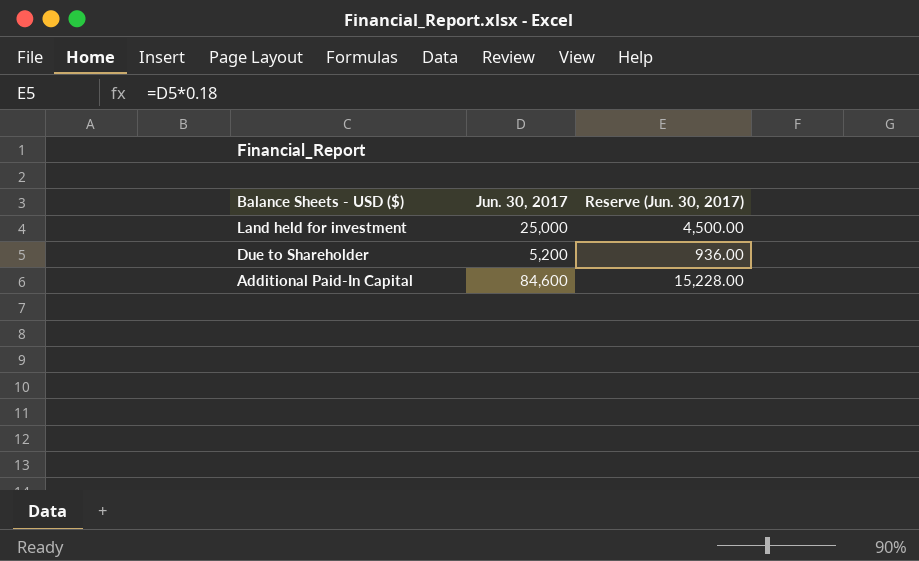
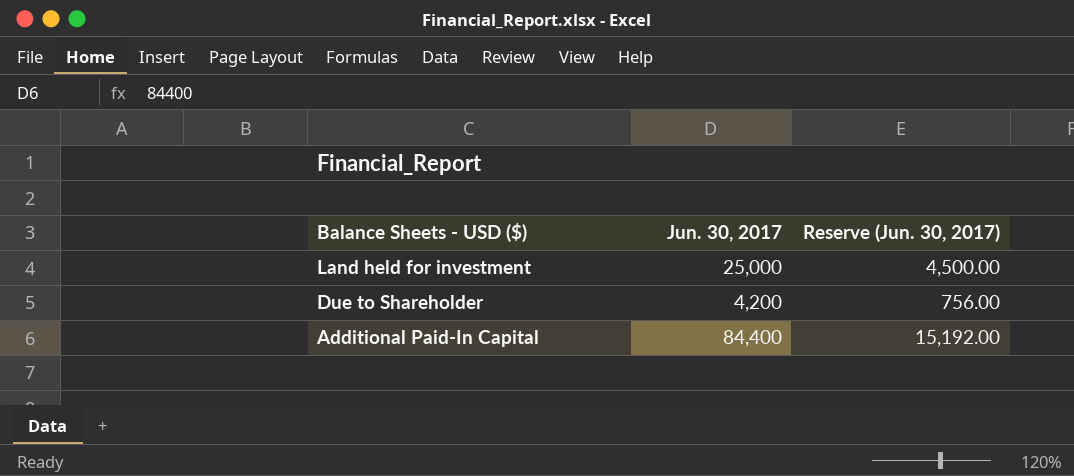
Due to Shareholder | Jun. 30, 2017: 5,200 -> 4,200
Due to Shareholder | Reserve (Jun. 30, 2017): 936.00 -> 756.00
Additional Paid-In Capital | Jun. 30, 2017: 84,600 -> 84,400
Additional Paid-In Capital | Reserve (Jun. 30, 2017): 15,228.00 -> 15,192.00

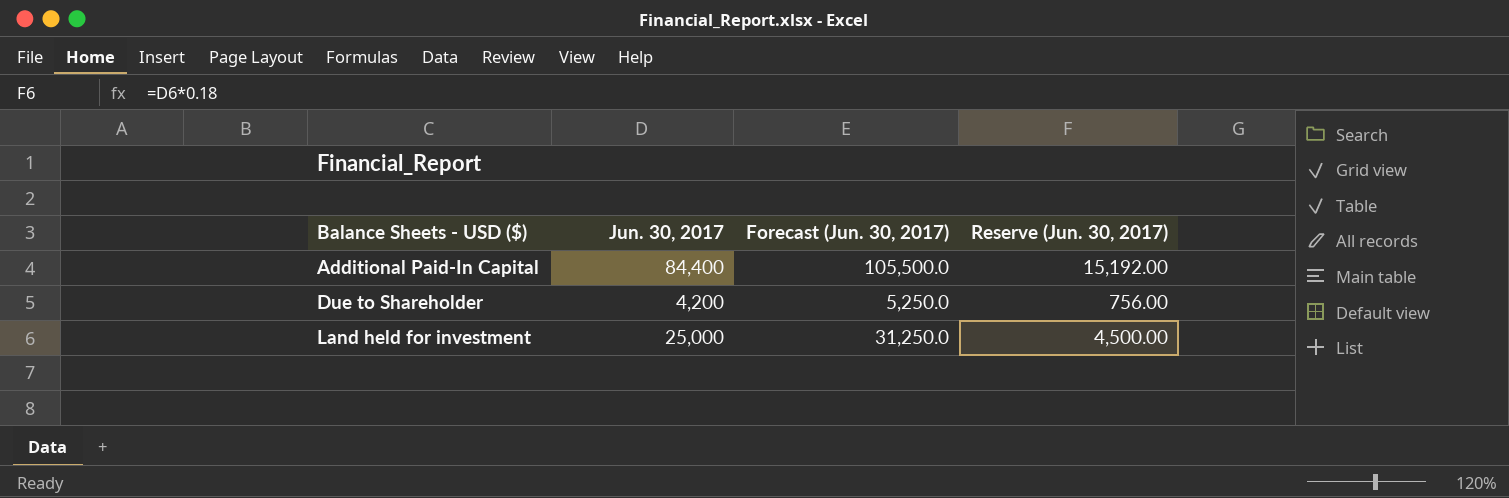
row order: Balance Sheets - USD ($) descending -> Balance Sheets - USD ($) ascending
column Forecast (Jun. 30, 2017) | formula: none -> [Jun. 30, 2017] * 1.25

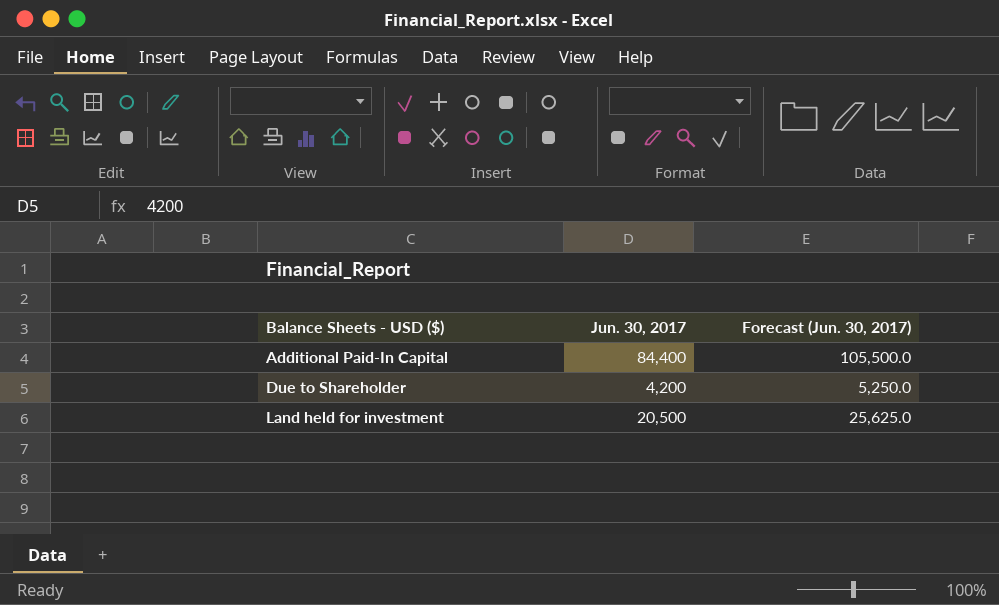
column Reserve (Jun. 30, 2017) | formula: [Jun. 30, 2017] * 0.18 -> none
Land held for investment | Jun. 30, 2017: 25,000 -> 20,500
Land held for investment | Forecast (Jun. 30, 2017): 31,250.0 -> 25,625.0

